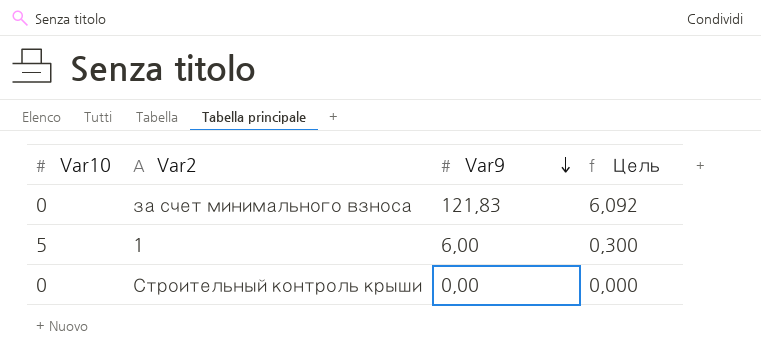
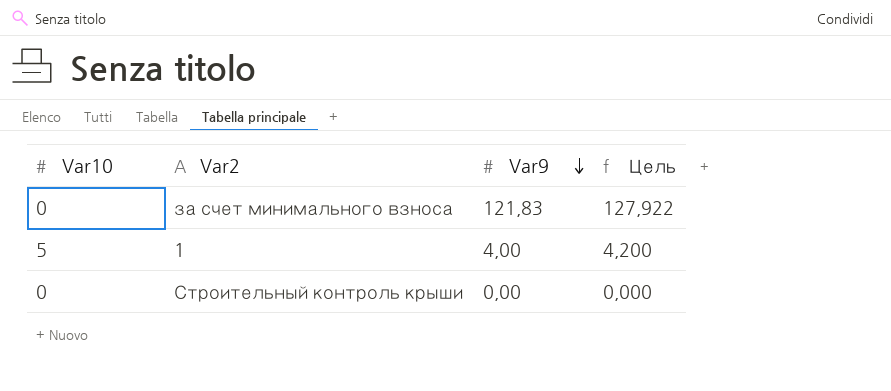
column Цель | formula: [Var9] * 0,05 -> [Var9] * 1,05
1 | Var9: 6,00 -> 4,00

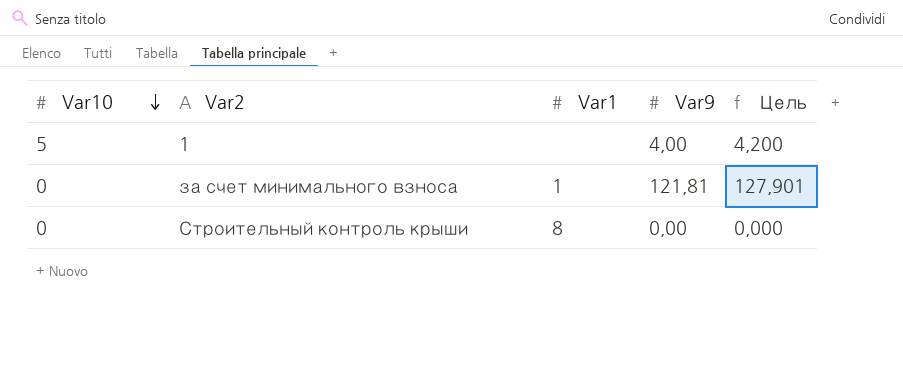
row order: Var9 descending -> Var10 descending
column Var1 | position: none -> 3
за счет минимального взноса | Var9: 121,83 -> 121,81
за счет минимального взноса | Цель: 127,922 -> 127,901

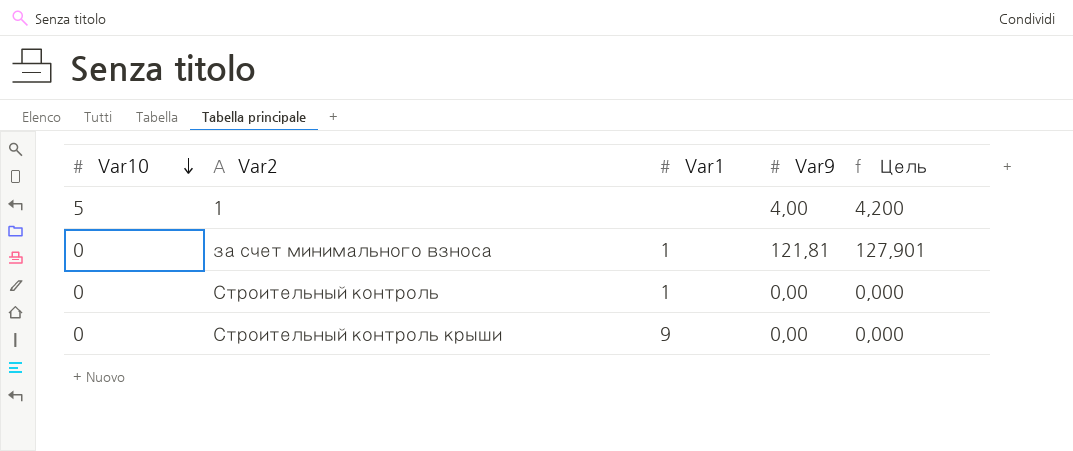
row Строительный контроль: none -> 0 | 1 | 0,00 | 0,000
Строительный контроль крыши | Var1: 8 -> 9

